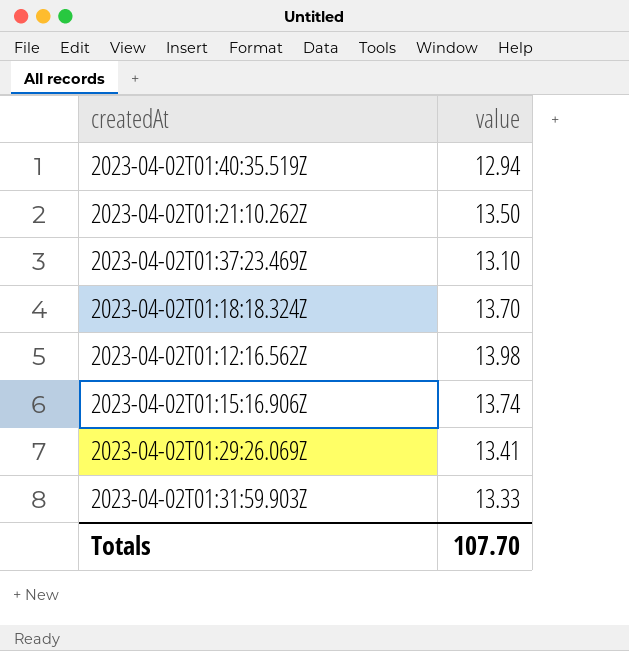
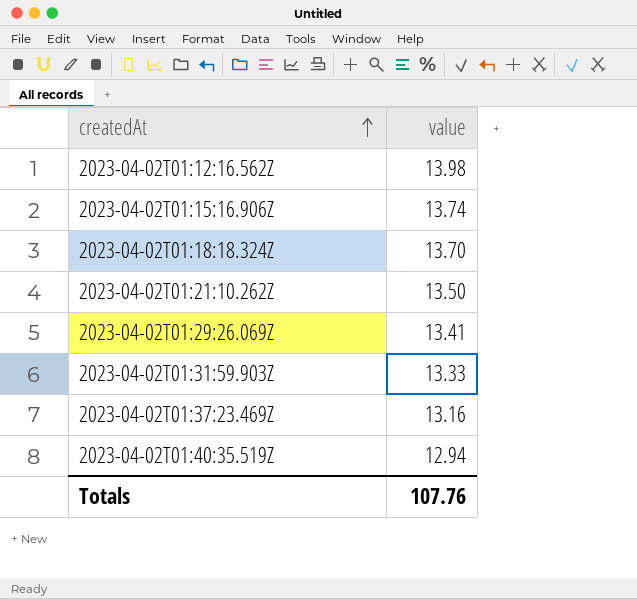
row order: none -> createdAt ascending
2023-04-02T01:37:23.469Z | value: 13.10 -> 13.16
Totals | value: 107.70 -> 107.76

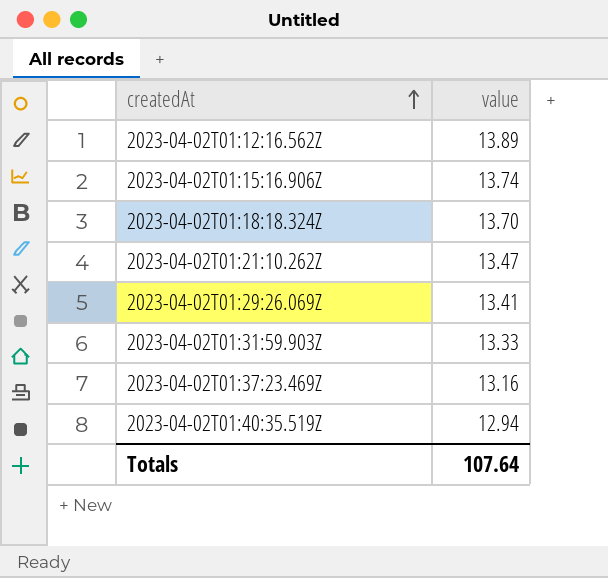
2023-04-02T01:12:16.562Z | value: 13.98 -> 13.89
2023-04-02T01:21:10.262Z | value: 13.50 -> 13.47
Totals | value: 107.76 -> 107.64

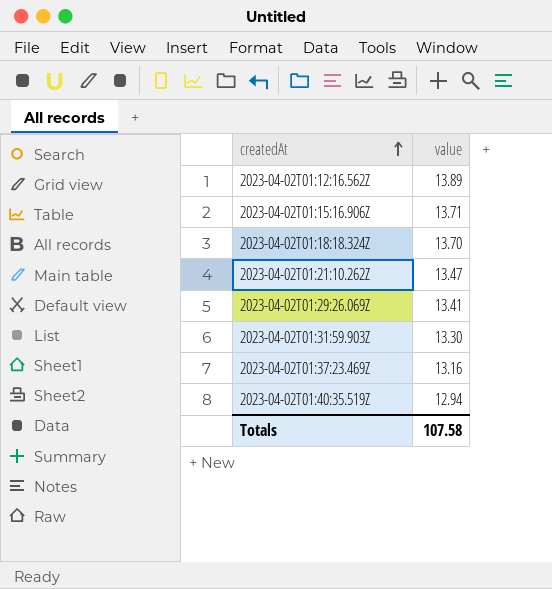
2023-04-02T01:15:16.906Z | value: 13.74 -> 13.71
2023-04-02T01:31:59.903Z | value: 13.33 -> 13.30
Totals | value: 107.64 -> 107.58

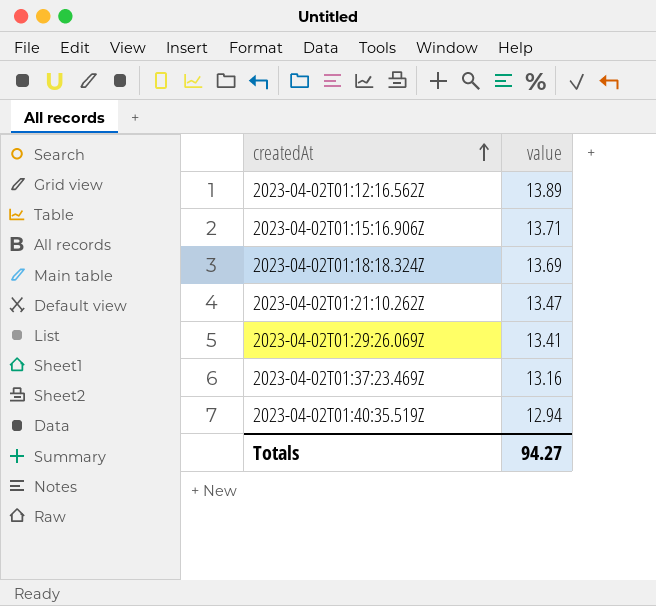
row 2023-04-02T01:31:59.903Z: 13.30 -> none
2023-04-02T01:18:18.324Z | value: 13.70 -> 13.69
Totals | value: 107.58 -> 94.27

